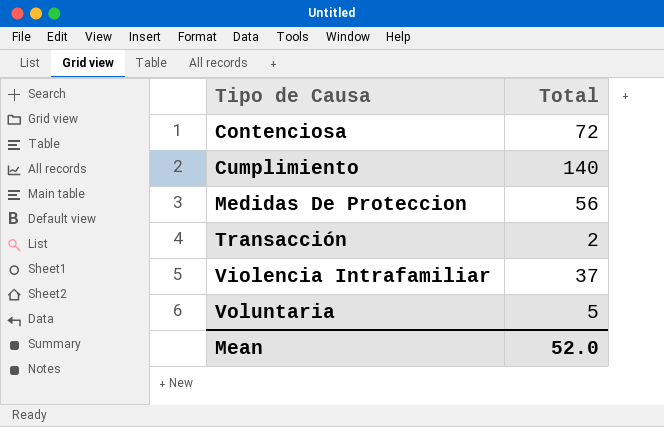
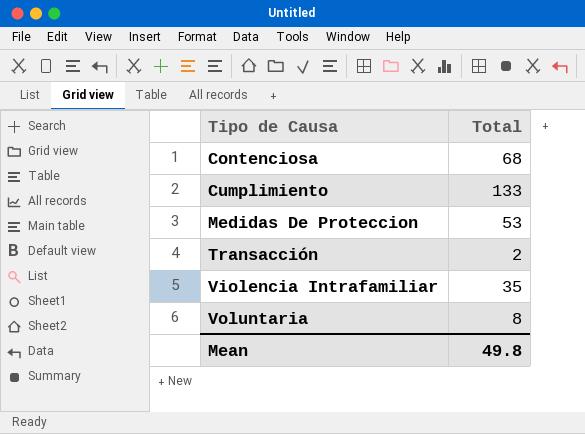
Contenciosa | Total: 72 -> 68
Cumplimiento | Total: 140 -> 133
Medidas De Proteccion | Total: 56 -> 53
Violencia Intrafamiliar | Total: 37 -> 35
Voluntaria | Total: 5 -> 8
Mean | Total: 52.0 -> 49.8

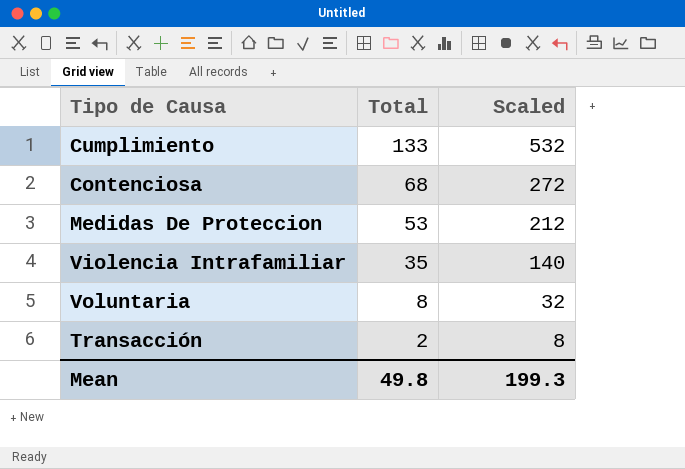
row order: Tipo de Causa ascending -> Total descending
column Scaled | formula: none -> [Total] * 4

